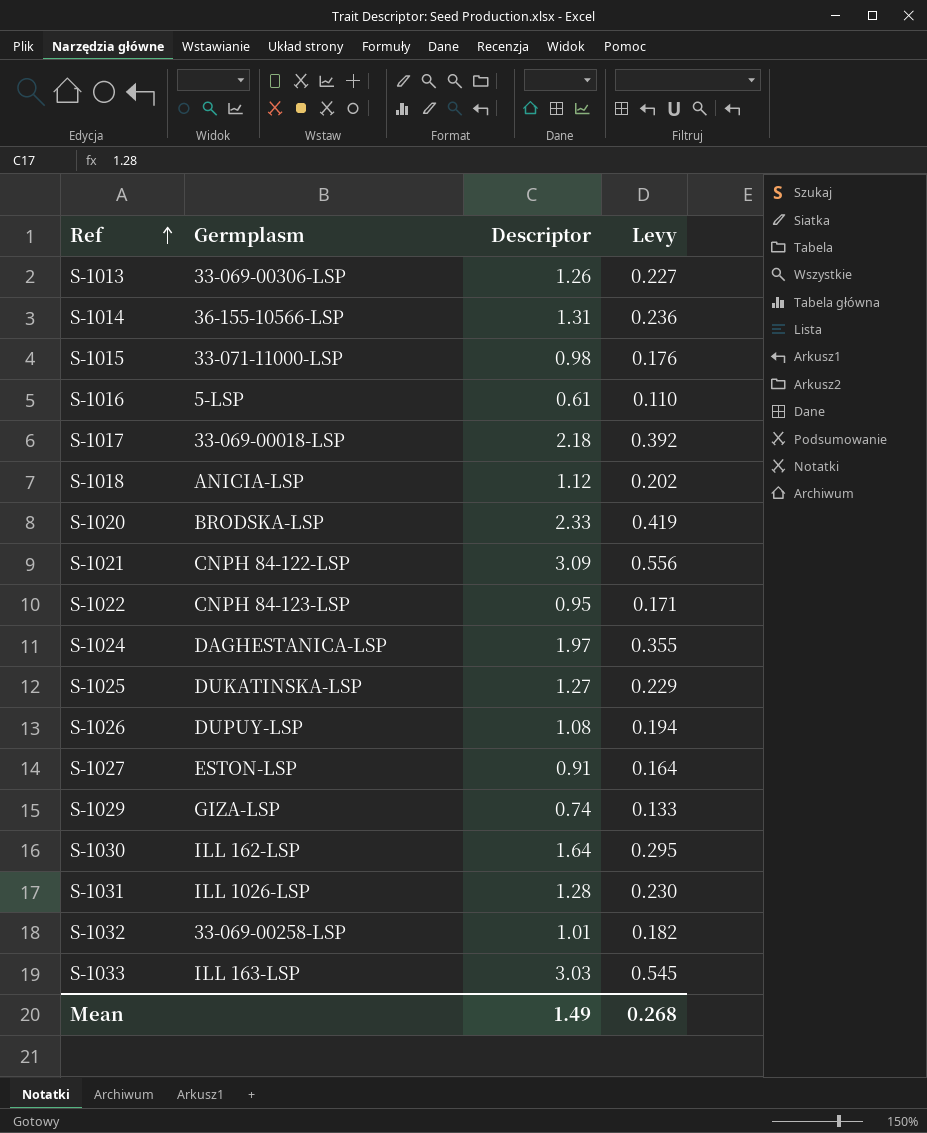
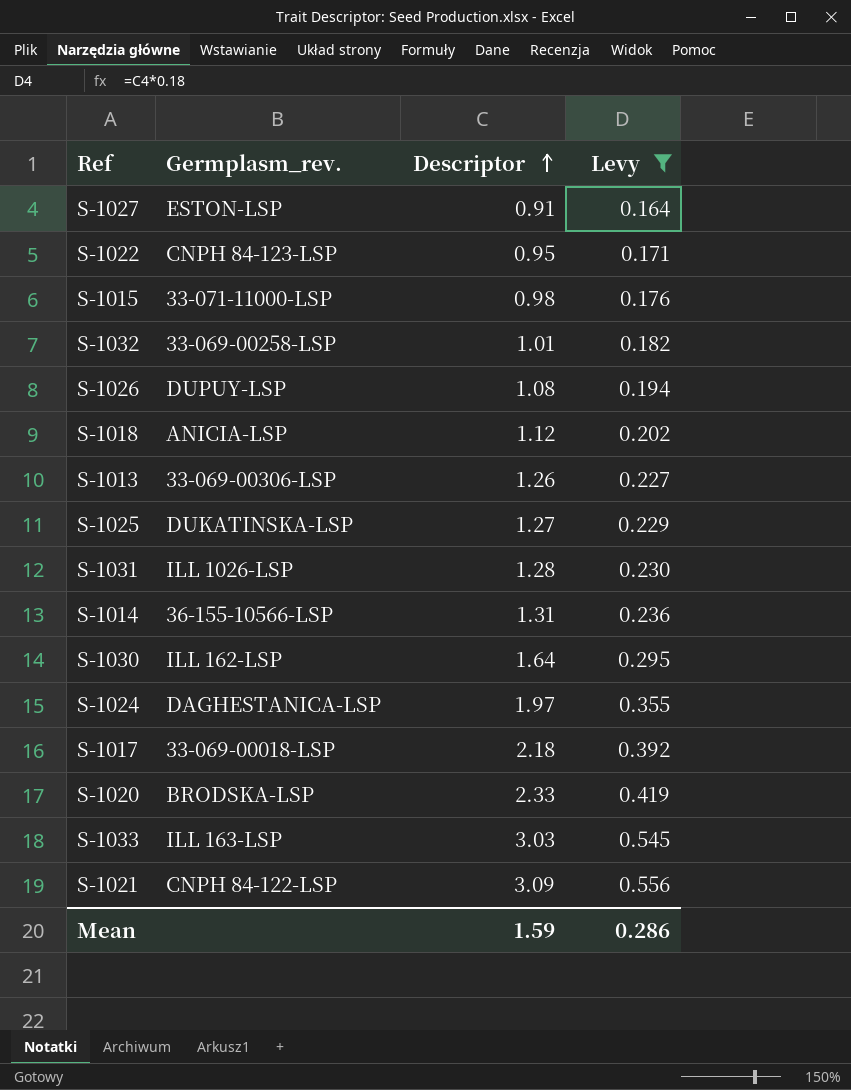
filter: none -> Levy >= 0.164
row order: Ref ascending -> Descriptor ascending
column name: Germplasm -> Germplasm_rev.
Mean | Descriptor: 1.49 -> 1.59
Mean | Levy: 0.268 -> 0.286

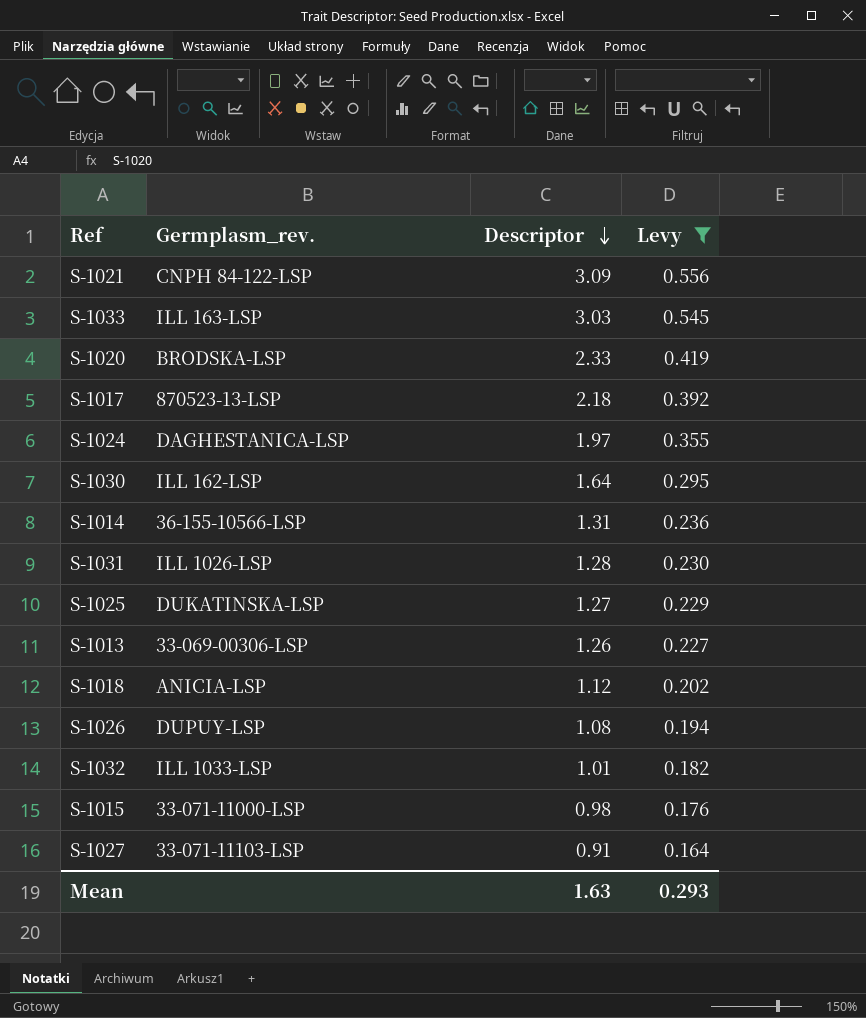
row order: Descriptor ascending -> Descriptor descending
row S-1022: CNPH 84-123-LSP | 0.95 | 0.171 -> none
S-1017 | Germplasm_rev.: 33-069-00018-LSP -> 870523-13-LSP
S-1032 | Germplasm_rev.: 33-069-00258-LSP -> ILL 1033-LSP
S-1027 | Germplasm_rev.: ESTON-LSP -> 33-071-11103-LSP
Mean | Descriptor: 1.59 -> 1.63
Mean | Levy: 0.286 -> 0.293

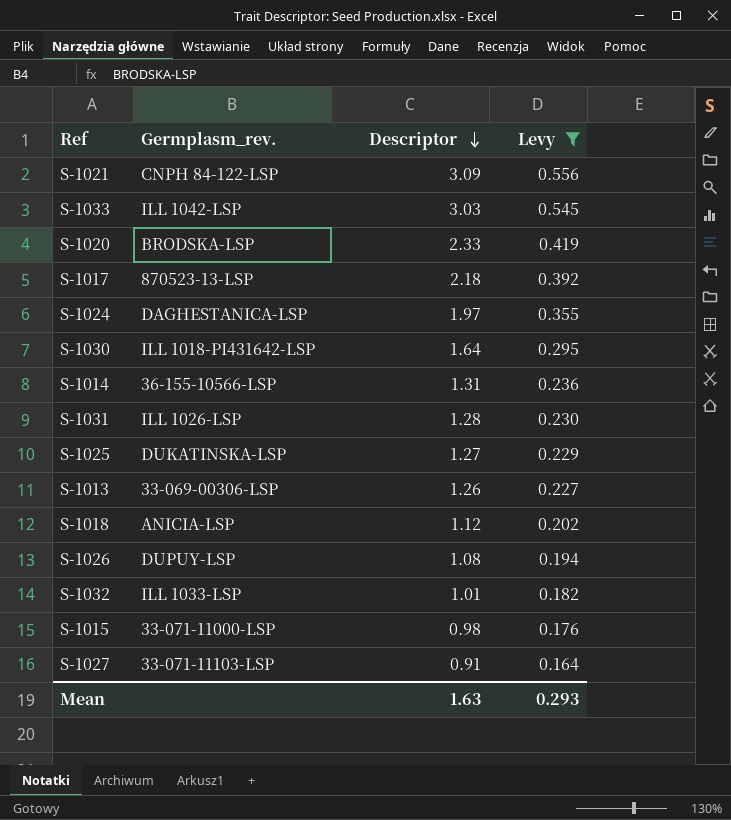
S-1033 | Germplasm_rev.: ILL 163-LSP -> ILL 1042-LSP
S-1030 | Germplasm_rev.: ILL 162-LSP -> ILL 1018-PI431642-LSP

